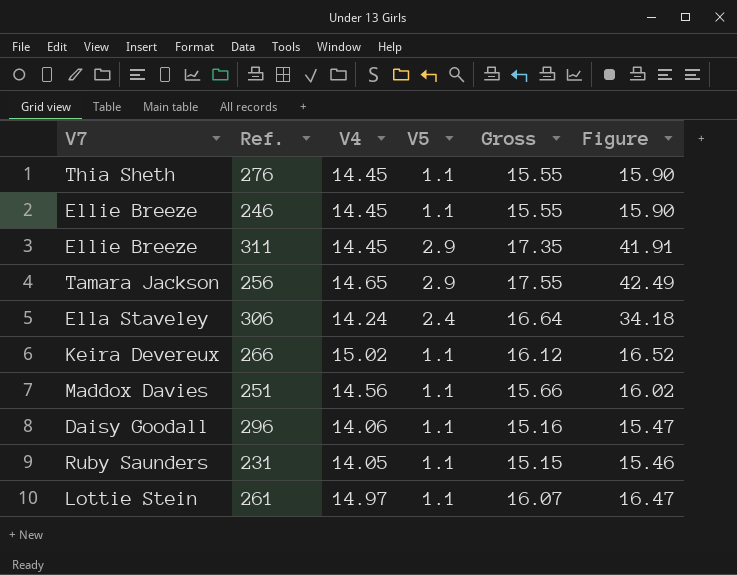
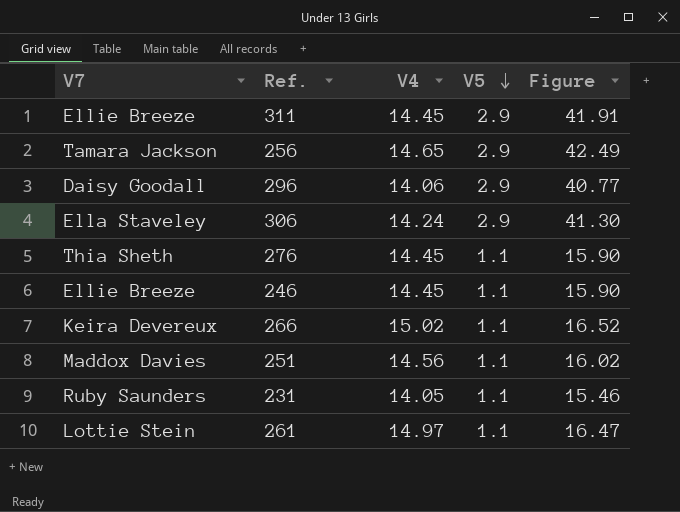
row order: none -> V5 descending
column Gross | formula: [V4] + [V5] -> none
296 | V5: 1.1 -> 2.9
296 | Figure: 15.47 -> 40.77
306 | V5: 2.4 -> 2.9
306 | Figure: 34.18 -> 41.30

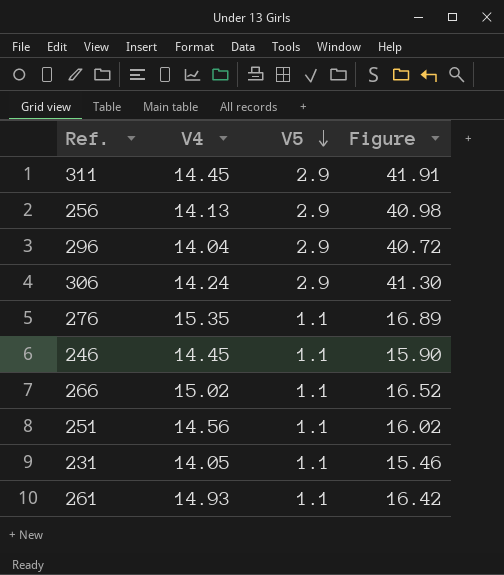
column V7 | position: 1 -> none
256 | V4: 14.65 -> 14.13
256 | Figure: 42.49 -> 40.98
296 | V4: 14.06 -> 14.04
296 | Figure: 40.77 -> 40.72
276 | V4: 14.45 -> 15.35
276 | Figure: 15.90 -> 16.89
261 | V4: 14.97 -> 14.93
261 | Figure: 16.47 -> 16.42

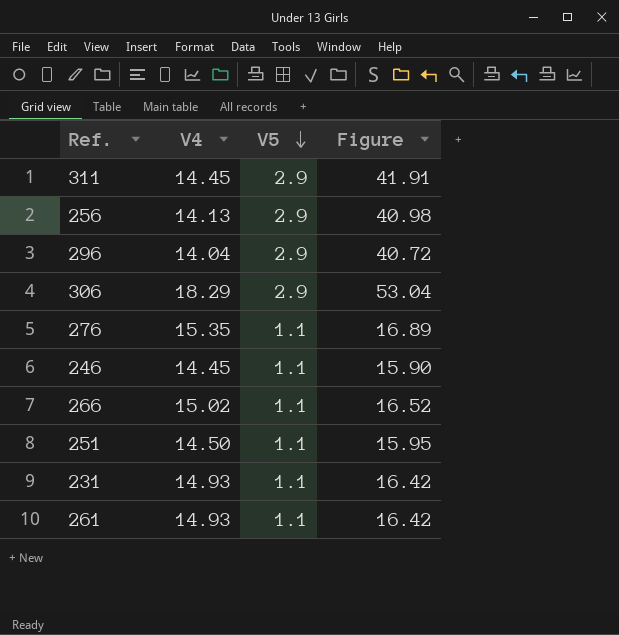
306 | V4: 14.24 -> 18.29
306 | Figure: 41.30 -> 53.04
251 | V4: 14.56 -> 14.50
251 | Figure: 16.02 -> 15.95
231 | V4: 14.05 -> 14.93
231 | Figure: 15.46 -> 16.42

